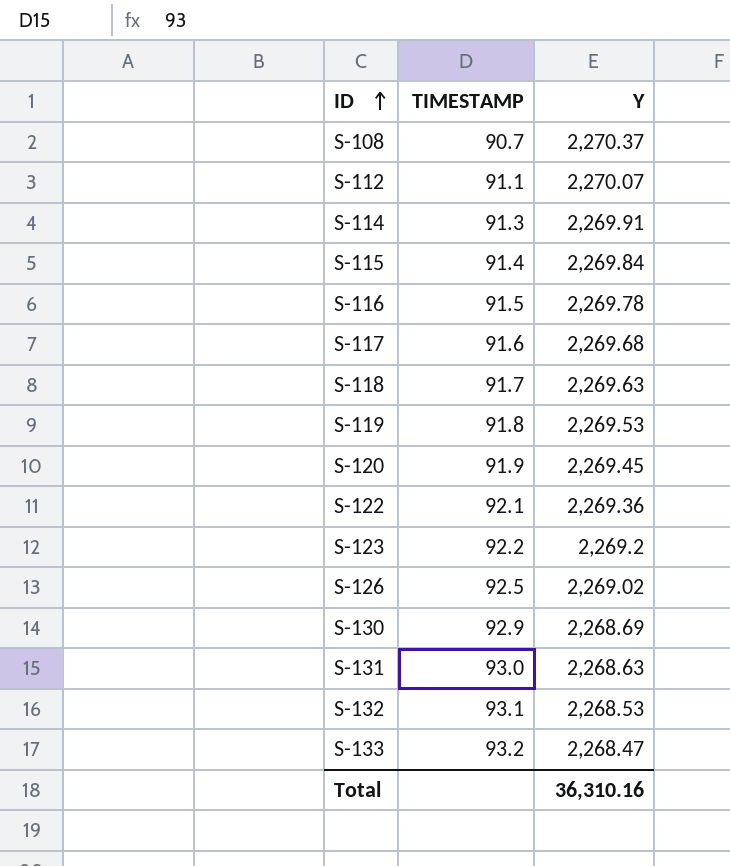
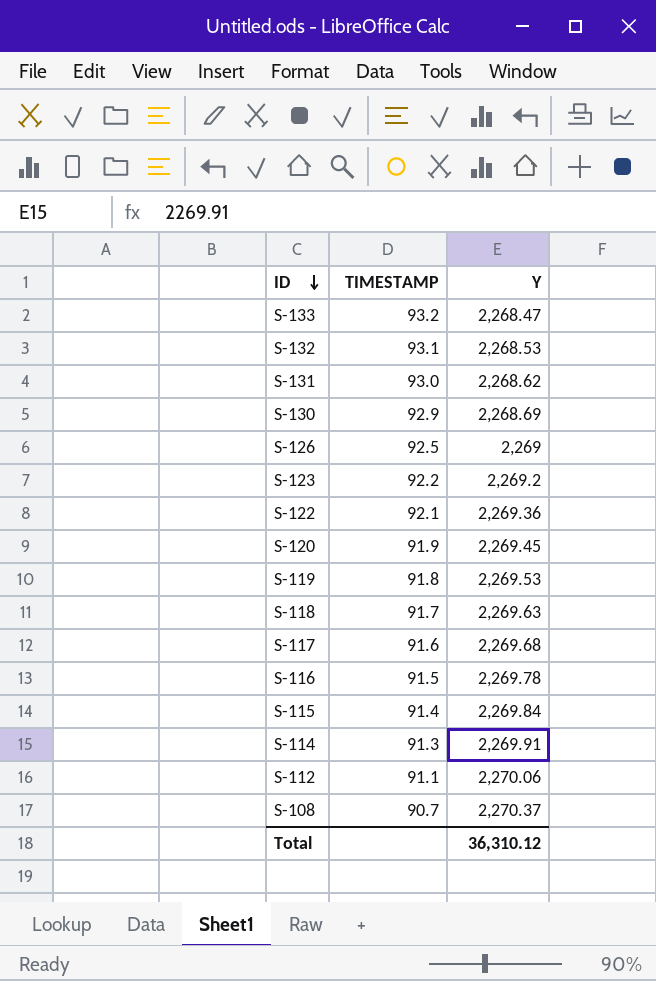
row order: ID ascending -> ID descending
S-131 | Y: 2,268.63 -> 2,268.62
S-126 | Y: 2,269.02 -> 2,269
S-112 | Y: 2,270.07 -> 2,270.06
Total | Y: 36,310.16 -> 36,310.12

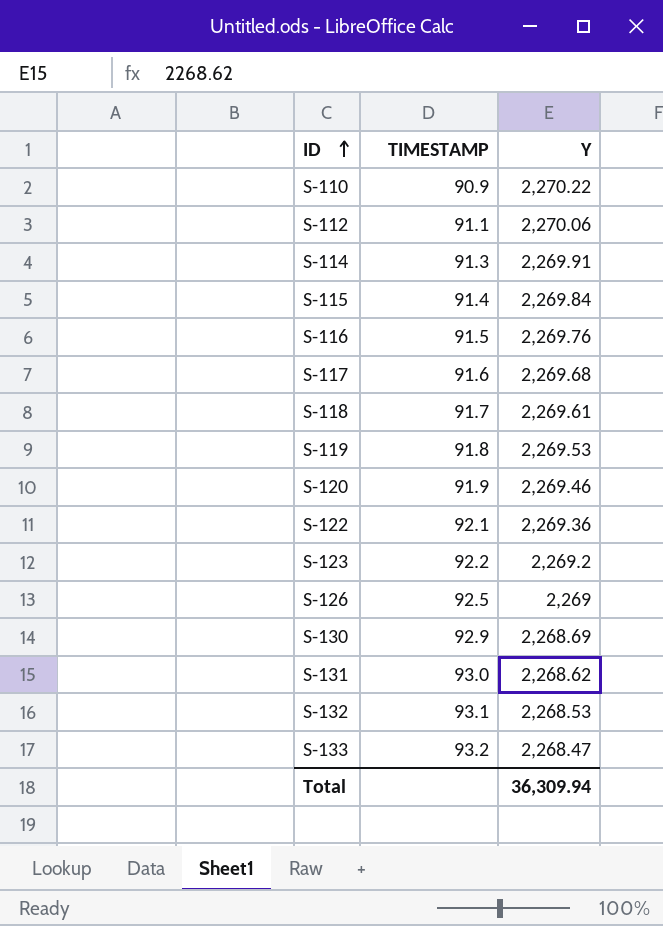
row order: ID descending -> ID ascending
row S-108: 90.7 | 2,270.37 -> none
row S-110: none -> 90.9 | 2,270.22
S-116 | Y: 2,269.78 -> 2,269.76
S-118 | Y: 2,269.63 -> 2,269.61
S-120 | Y: 2,269.45 -> 2,269.46
Total | Y: 36,310.12 -> 36,309.94

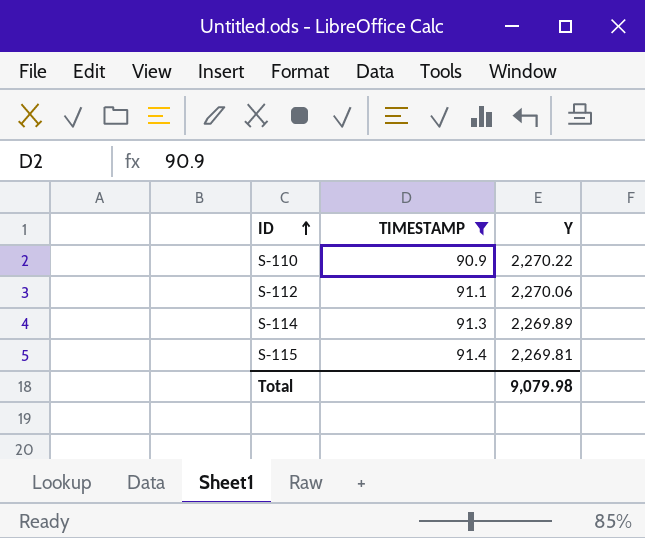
filter: none -> TIMESTAMP <= 91.4
S-114 | Y: 2,269.91 -> 2,269.89
S-115 | Y: 2,269.84 -> 2,269.81
Total | Y: 36,309.94 -> 9,079.98

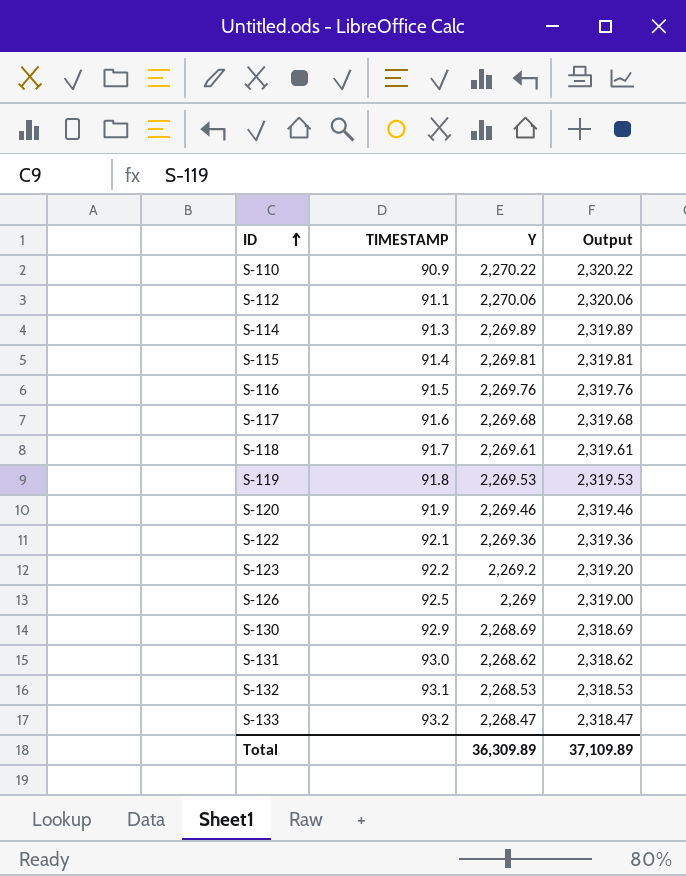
filter: TIMESTAMP <= 91.4 -> none
column Output | formula: none -> [Y] + 50
Total | Y: 9,079.98 -> 36,309.89

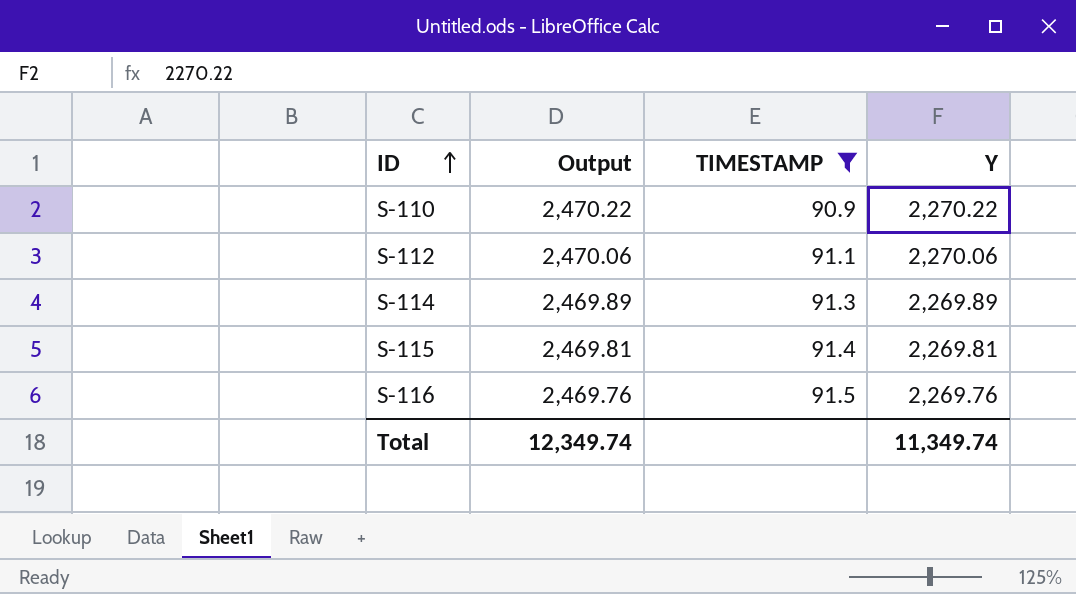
filter: none -> TIMESTAMP <= 91.5
column Output | formula: [Y] + 50 -> [Y] + 200
column Output | position: 4 -> 2
Total | Output: 37,109.89 -> 12,349.74
Total | Y: 36,309.89 -> 11,349.74

